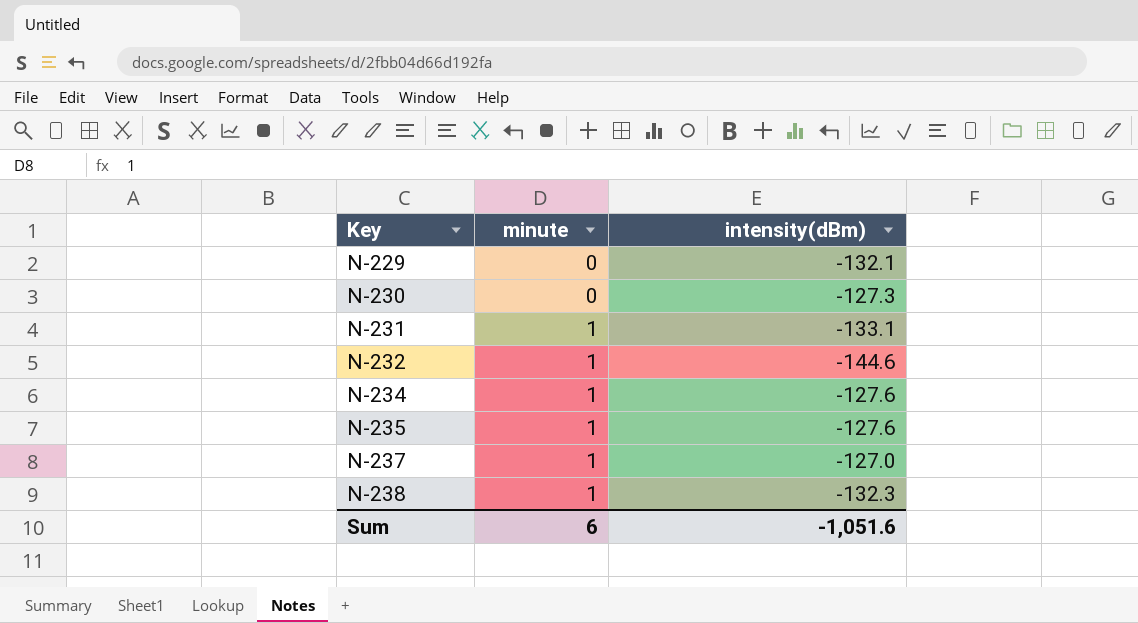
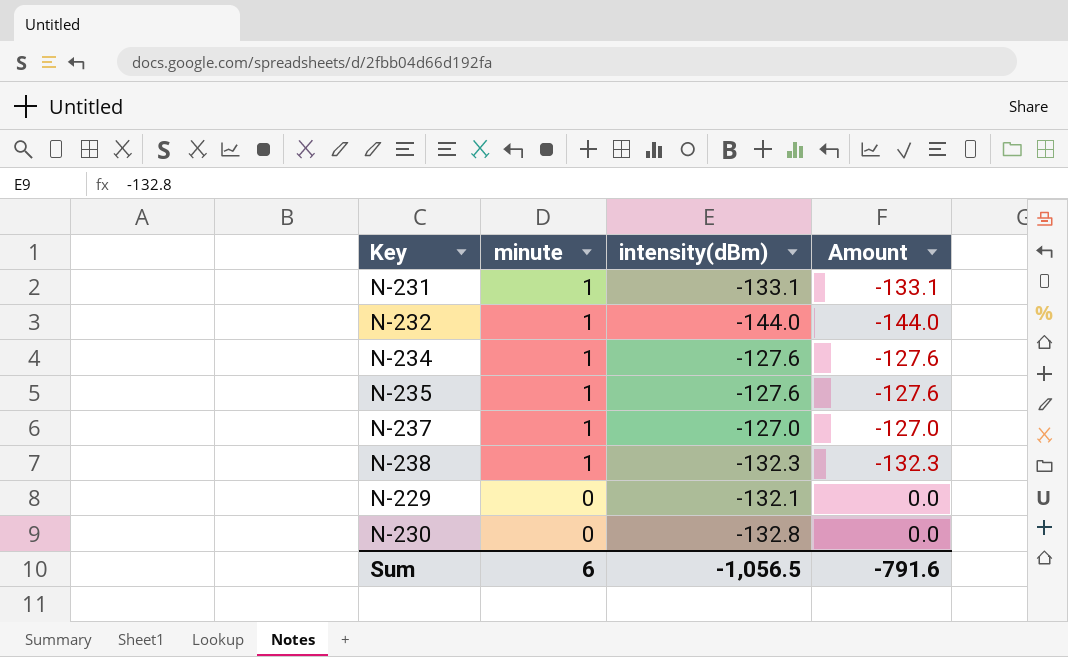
row order: Key ascending -> minute descending
column Amount | formula: none -> [minute] * [intensity(dBm)]
N-232 | intensity(dBm): -144.6 -> -144.0
N-230 | intensity(dBm): -127.3 -> -132.8
Sum | intensity(dBm): -1,051.6 -> -1,056.5

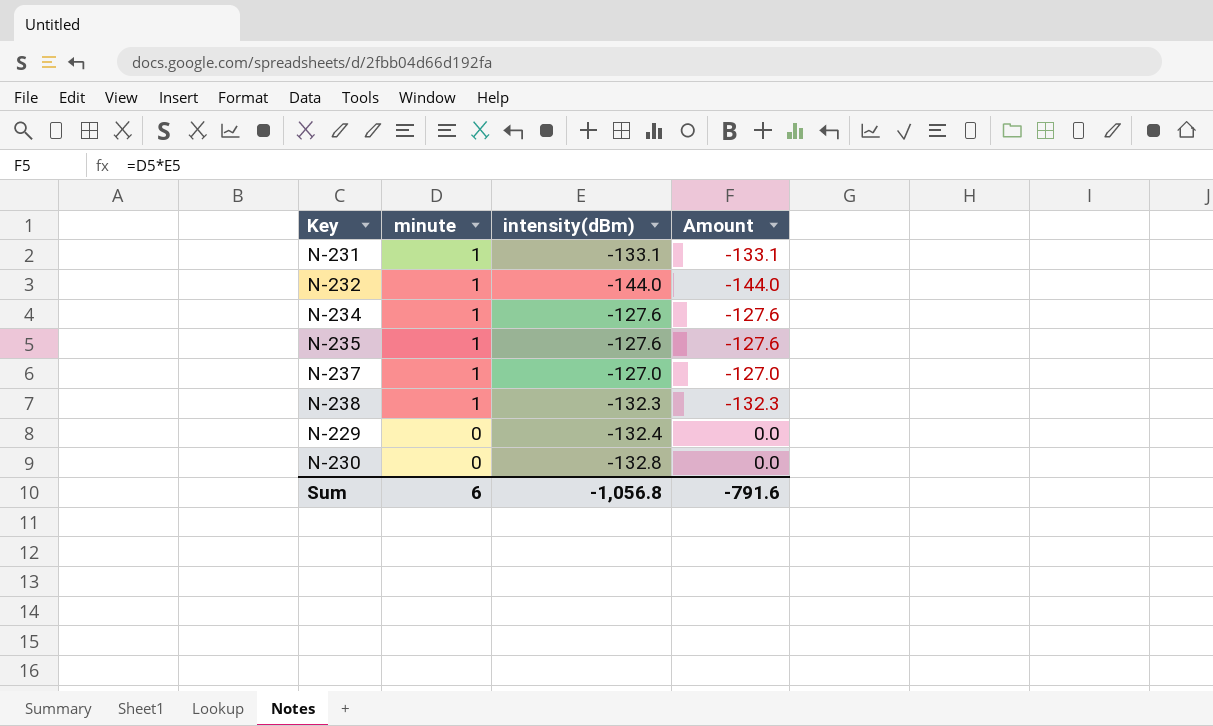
N-229 | intensity(dBm): -132.1 -> -132.4
Sum | intensity(dBm): -1,056.5 -> -1,056.8

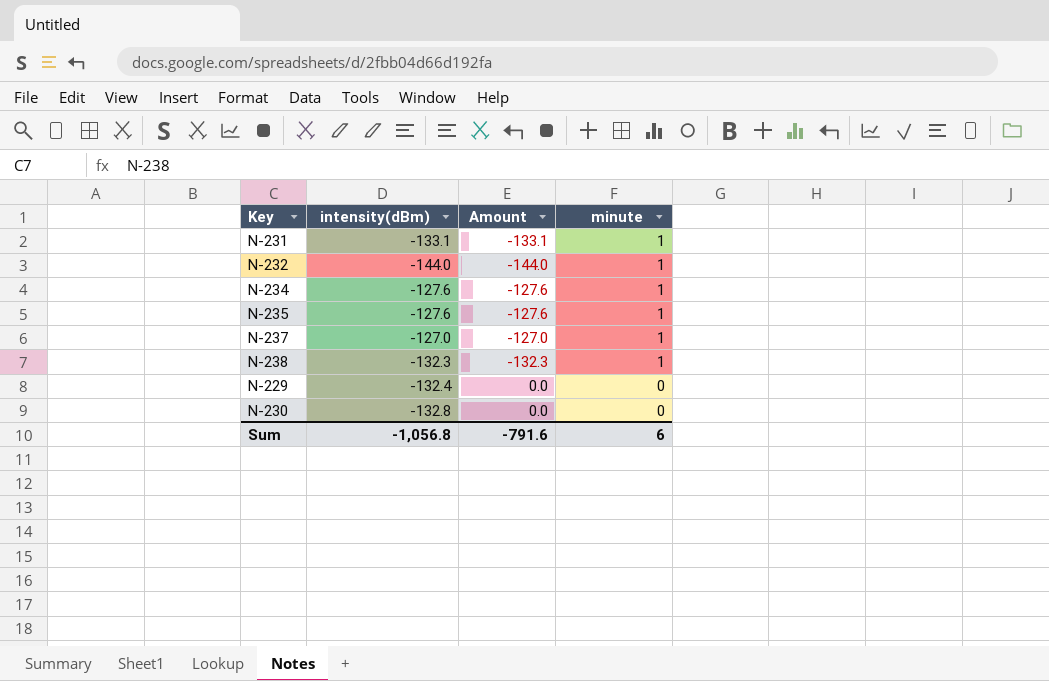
column minute | position: 2 -> 4

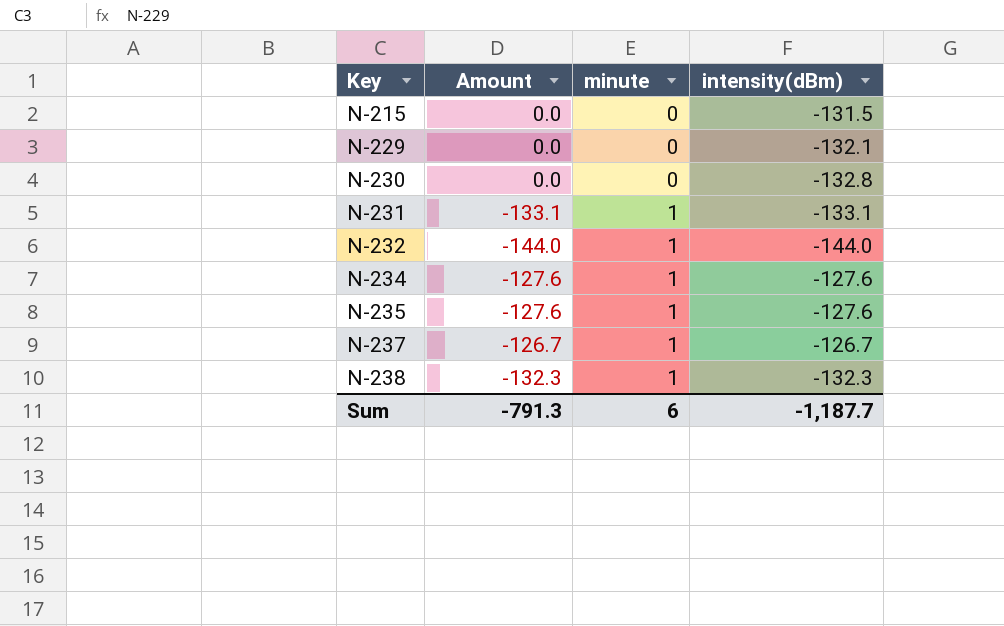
row order: minute descending -> Key ascending
column intensity(dBm) | position: 2 -> 4
row N-215: none -> 0.0 | 0 | -131.5
N-229 | intensity(dBm): -132.4 -> -132.1
N-237 | Amount: -127.0 -> -126.7
N-237 | intensity(dBm): -127.0 -> -126.7
Sum | Amount: -791.6 -> -791.3
Sum | intensity(dBm): -1,056.8 -> -1,187.7

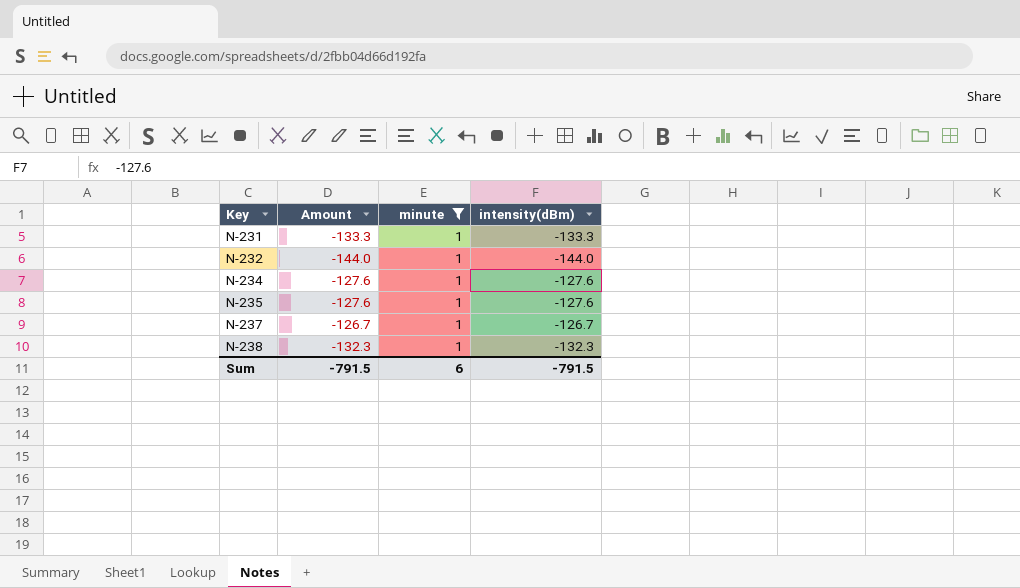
filter: none -> minute = 1
N-231 | Amount: -133.1 -> -133.3
N-231 | intensity(dBm): -133.1 -> -133.3
Sum | Amount: -791.3 -> -791.5
Sum | intensity(dBm): -1,187.7 -> -791.5

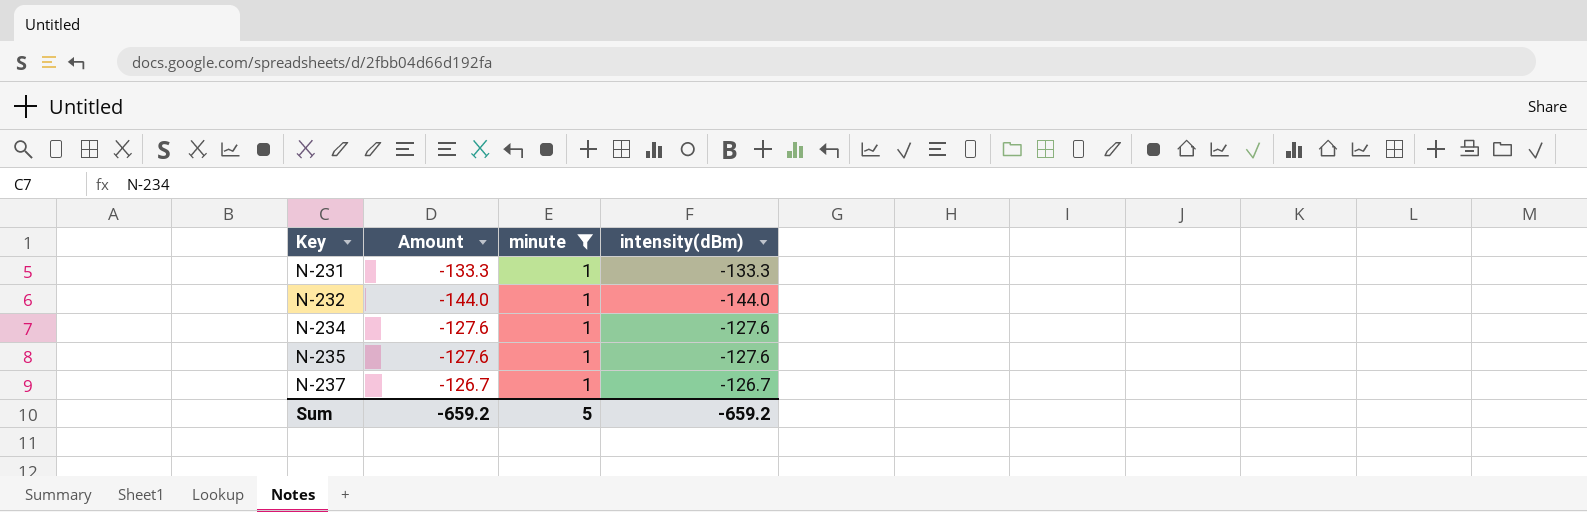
row N-238: -132.3 | 1 | -132.3 -> none
Sum | Amount: -791.5 -> -659.2
Sum | minute: 6 -> 5
Sum | intensity(dBm): -791.5 -> -659.2

